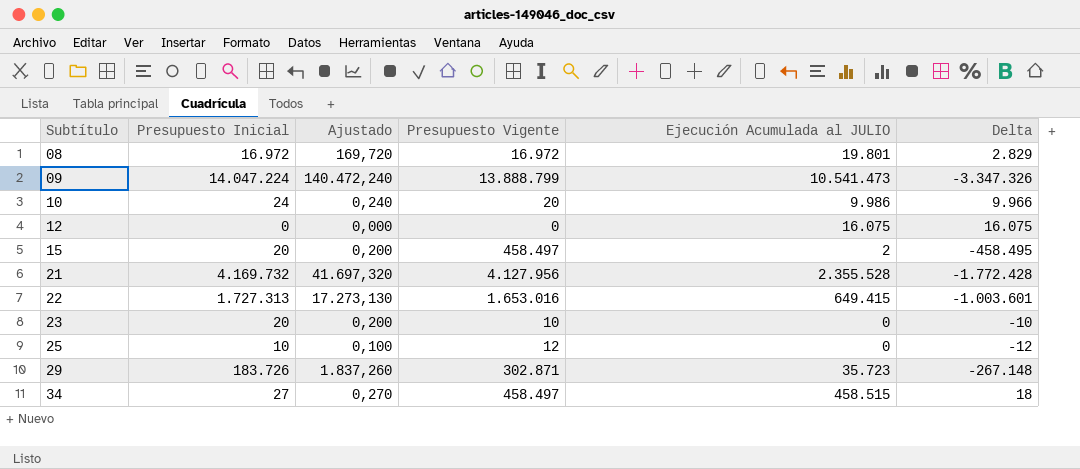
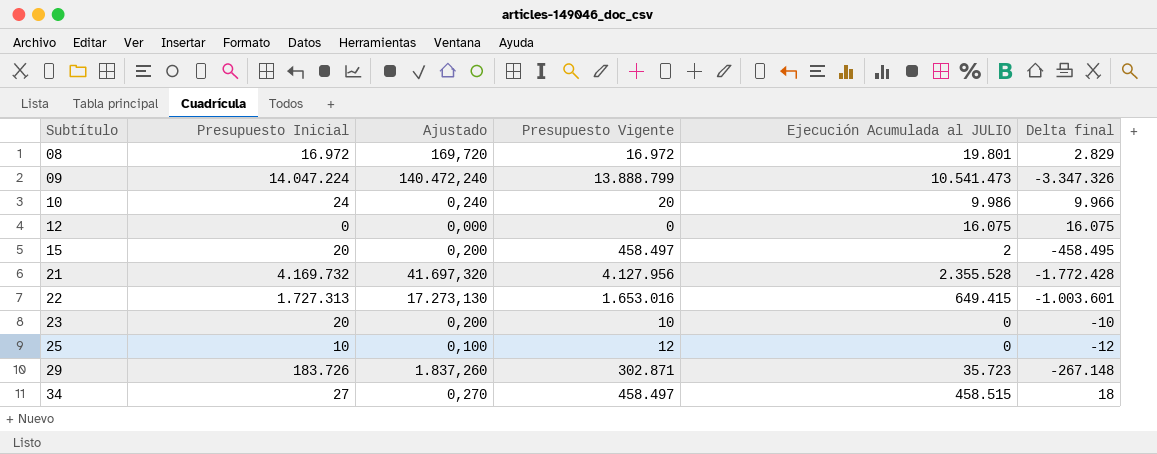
column name: Delta -> Delta final

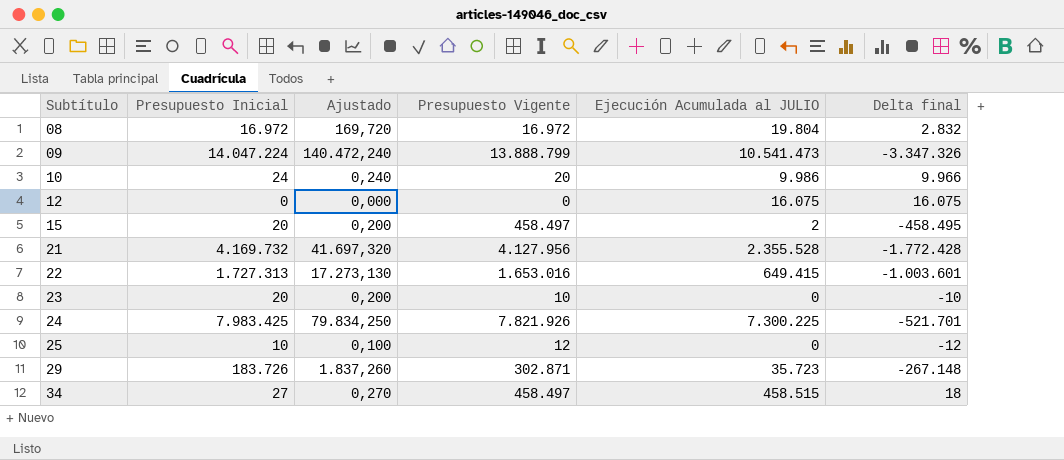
08 | Ejecución Acumulada al JULIO: 19.801 -> 19.804
08 | Delta final: 2.829 -> 2.832
row 24: none -> 7.983.425 | 79.834,250 | 7.821.926 | 7.300.225 | -521.701

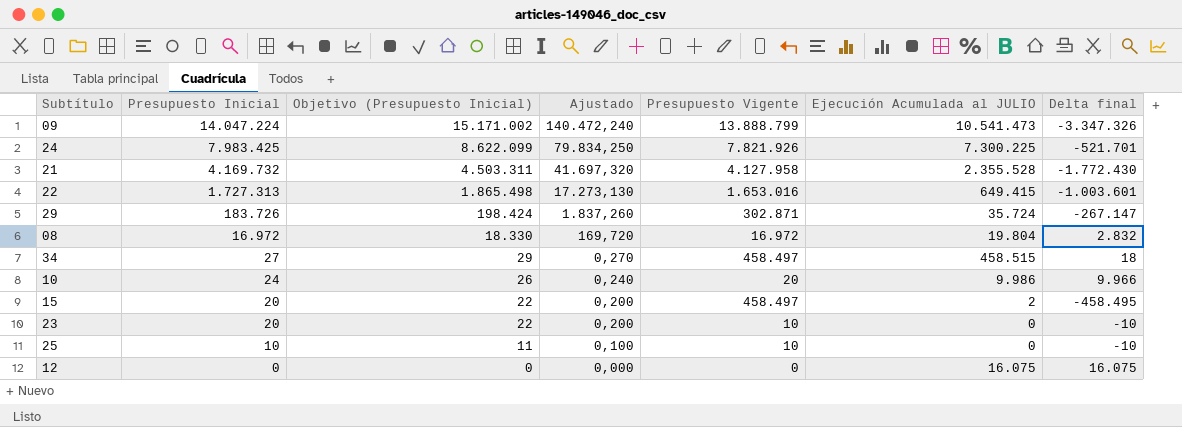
row order: Subtítulo ascending -> Presupuesto Inicial descending
column Objetivo (Presupuesto Inicial) | formula: none -> [Presupuesto Inicial] * 1,08
21 | Presupuesto Vigente: 4.127.956 -> 4.127.958
21 | Delta final: -1.772.428 -> -1.772.430
29 | Ejecución Acumulada al JULIO: 35.723 -> 35.724
29 | Delta final: -267.148 -> -267.147
25 | Presupuesto Vigente: 12 -> 10
25 | Delta final: -12 -> -10

